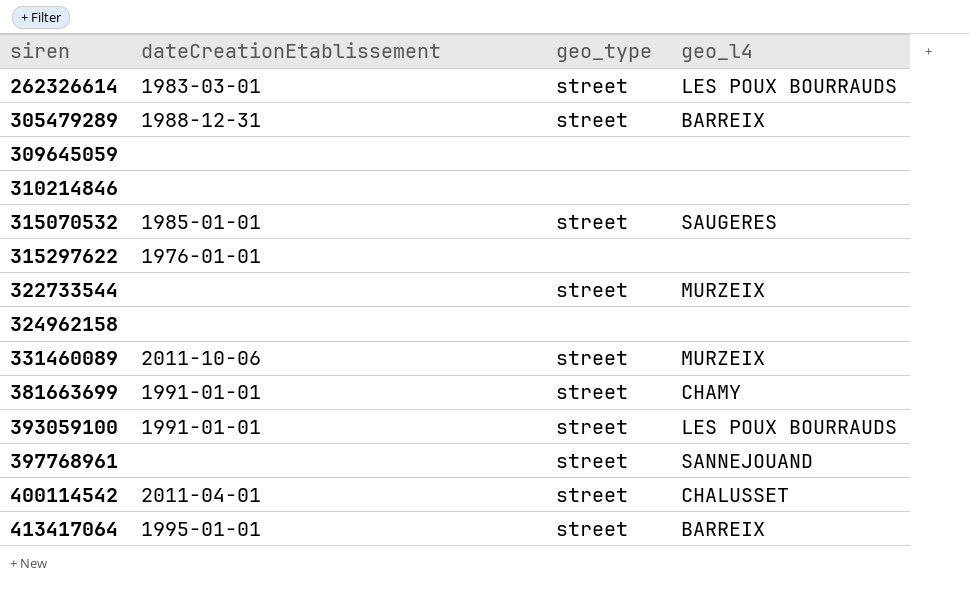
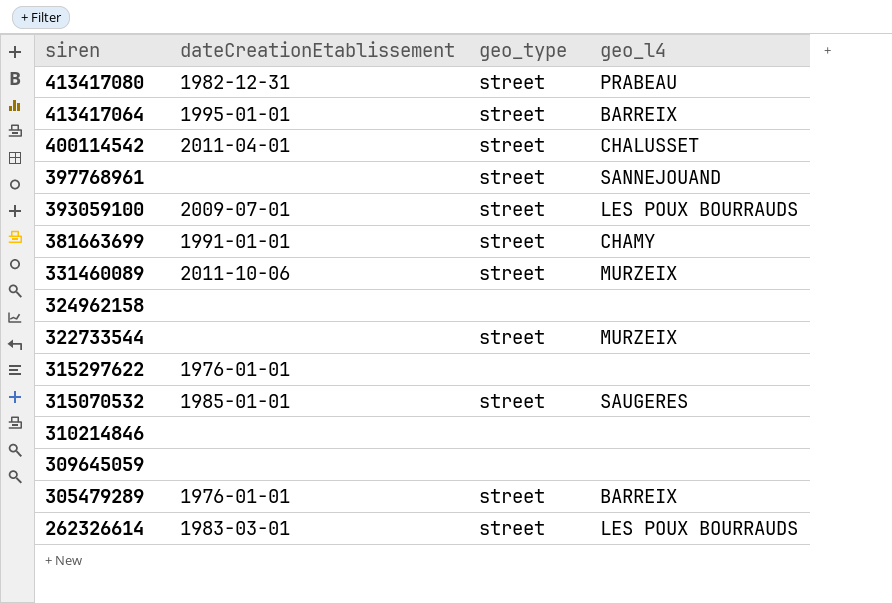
row order: siren ascending -> siren descending
row 413417080: none -> 1982-12-31 | street | PRABEAU
393059100 | dateCreationEtablissement: 1991-01-01 -> 2009-07-01
305479289 | dateCreationEtablissement: 1988-12-31 -> 1976-01-01

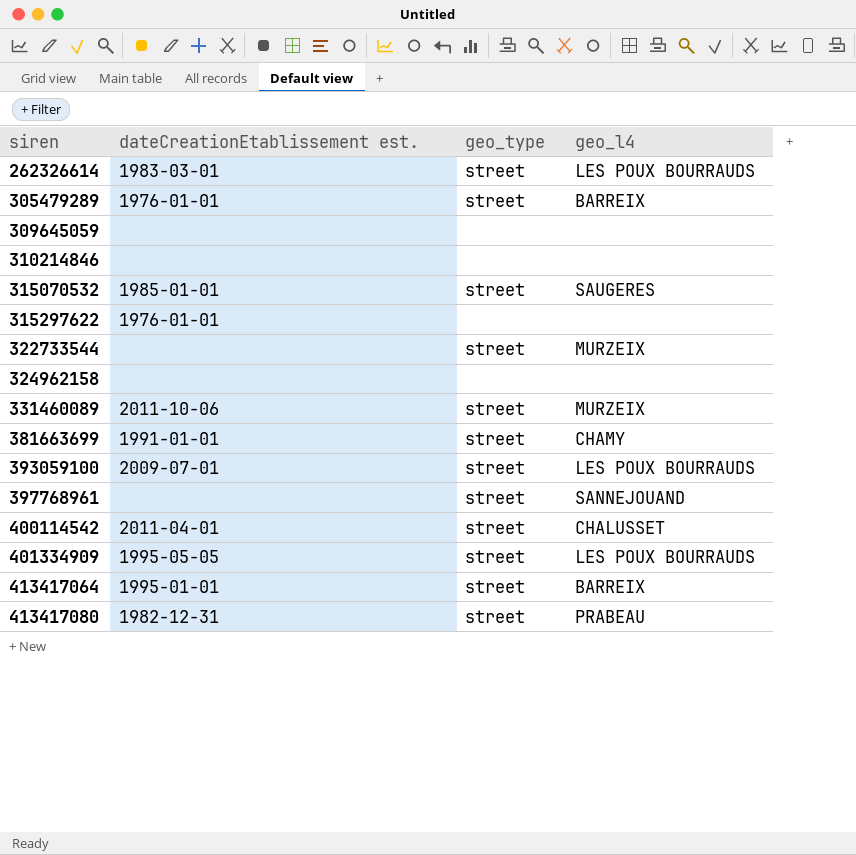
row order: siren descending -> siren ascending
column name: dateCreationEtablissement -> dateCreationEtablissement est.
row 401334909: none -> 1995-05-05 | street | LES POUX BOURRAUDS

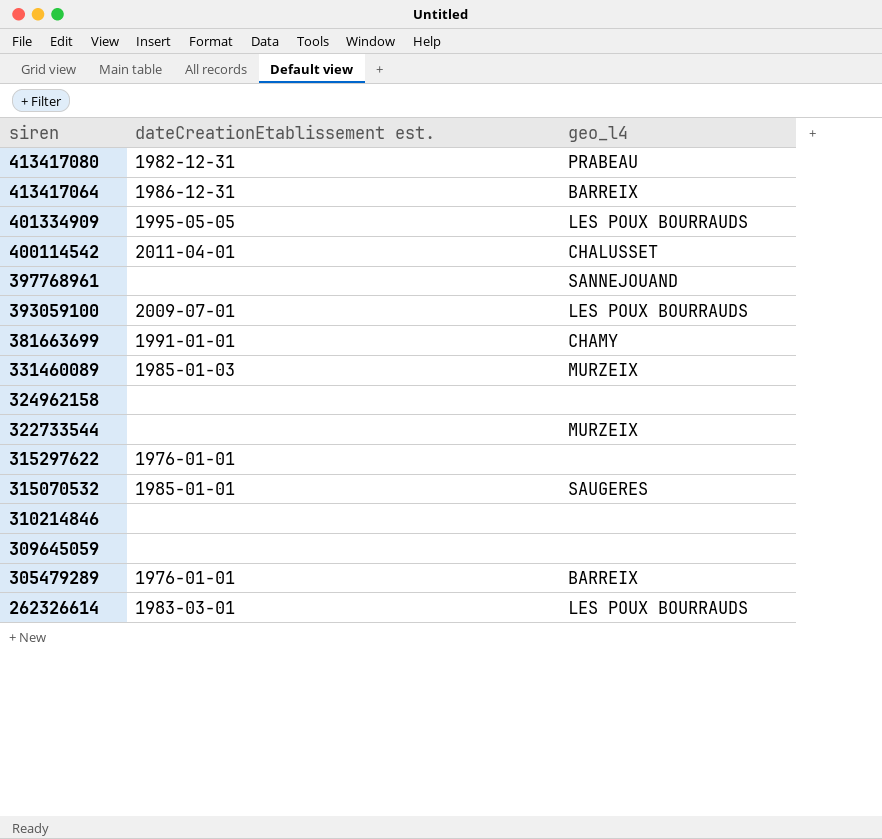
row order: siren ascending -> siren descending
column geo_type | position: 3 -> none
413417064 | dateCreationEtablissement est.: 1995-01-01 -> 1986-12-31
331460089 | dateCreationEtablissement est.: 2011-10-06 -> 1985-01-03

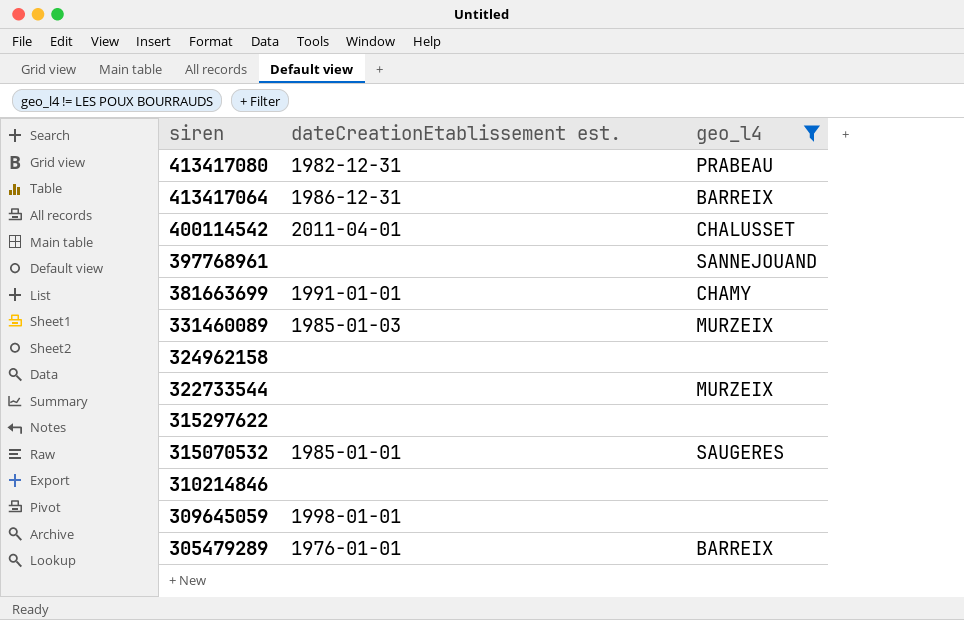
filter: none -> geo_l4 != LES POUX BOURRAUDS
315297622 | dateCreationEtablissement est.: 1976-01-01 -> none
309645059 | dateCreationEtablissement est.: none -> 1998-01-01

